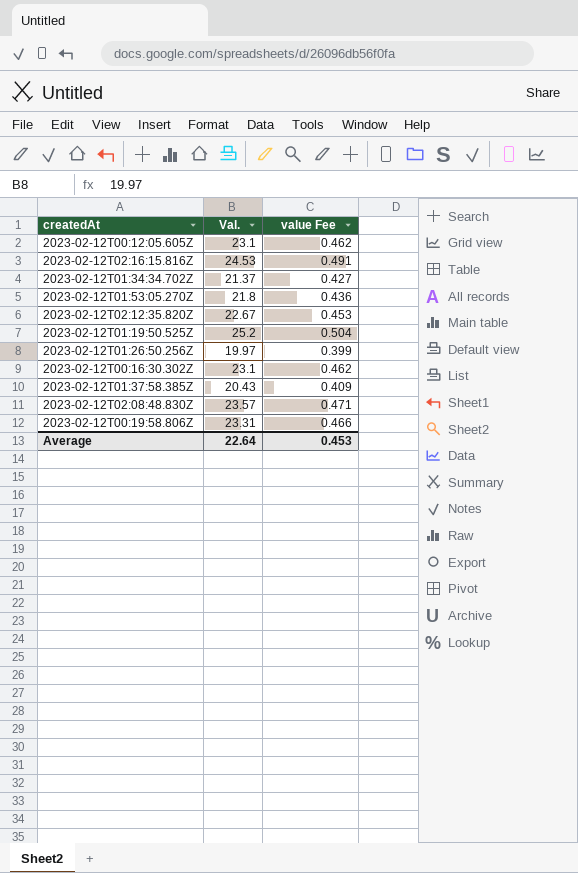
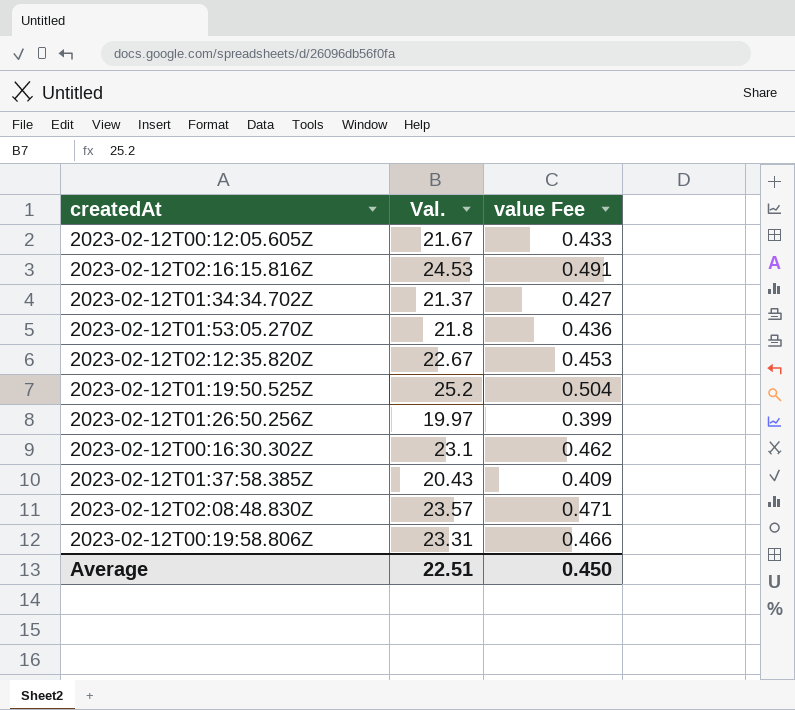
2023-02-12T00:12:05.605Z | Val.: 23.1 -> 21.67
2023-02-12T00:12:05.605Z | value Fee: 0.462 -> 0.433
Average | Val.: 22.64 -> 22.51
Average | value Fee: 0.453 -> 0.450

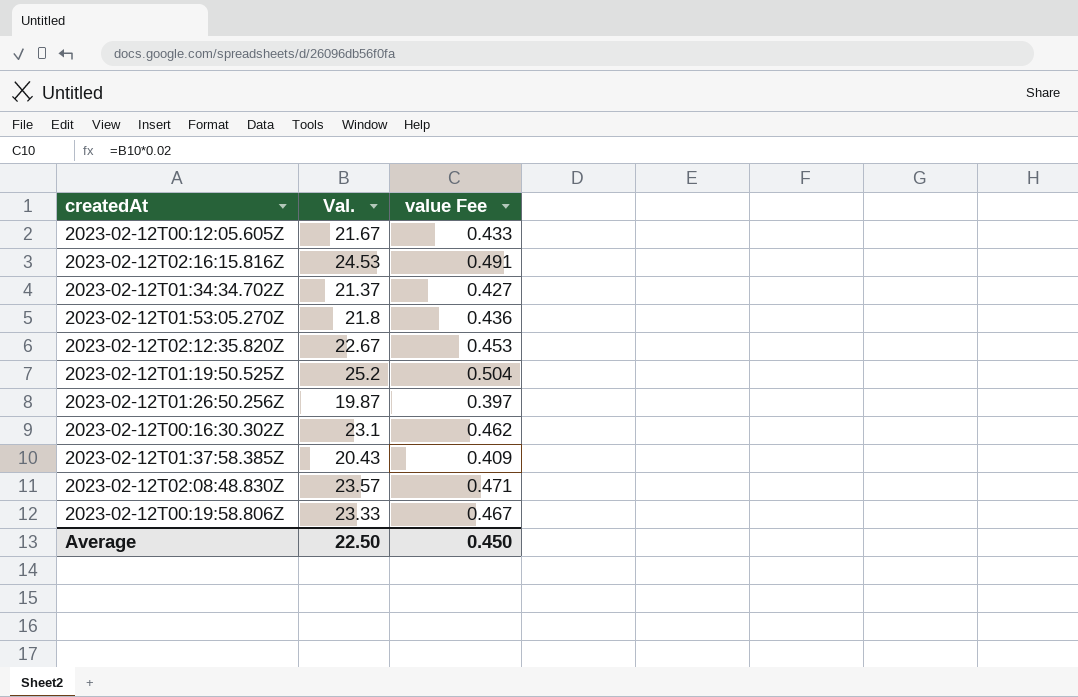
2023-02-12T01:26:50.256Z | Val.: 19.97 -> 19.87
2023-02-12T01:26:50.256Z | value Fee: 0.399 -> 0.397
2023-02-12T00:19:58.806Z | Val.: 23.31 -> 23.33
2023-02-12T00:19:58.806Z | value Fee: 0.466 -> 0.467
Average | Val.: 22.51 -> 22.50

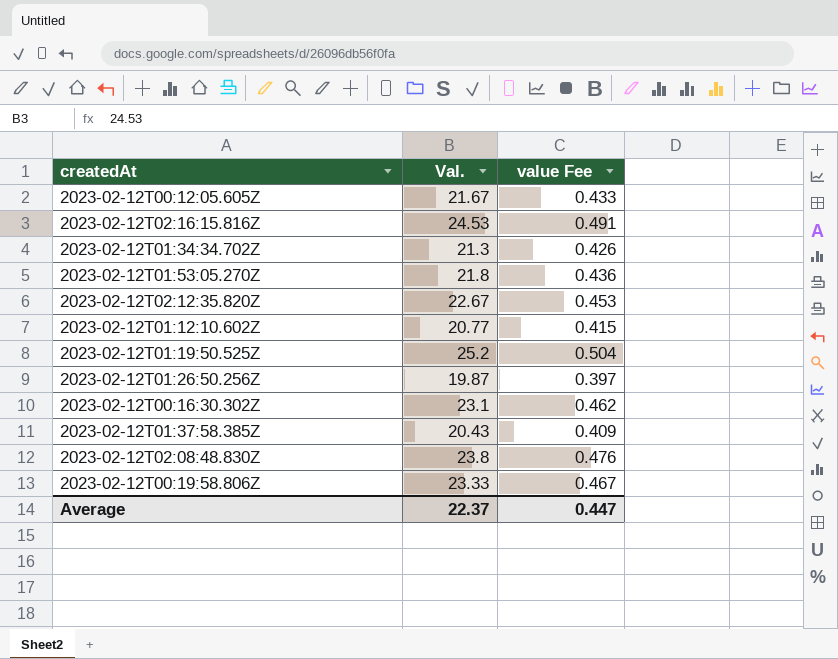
2023-02-12T01:34:34.702Z | Val.: 21.37 -> 21.3
2023-02-12T01:34:34.702Z | value Fee: 0.427 -> 0.426
row 2023-02-12T01:12:10.602Z: none -> 20.77 | 0.415
2023-02-12T02:08:48.830Z | Val.: 23.57 -> 23.8
2023-02-12T02:08:48.830Z | value Fee: 0.471 -> 0.476
Average | Val.: 22.50 -> 22.37
Average | value Fee: 0.450 -> 0.447

